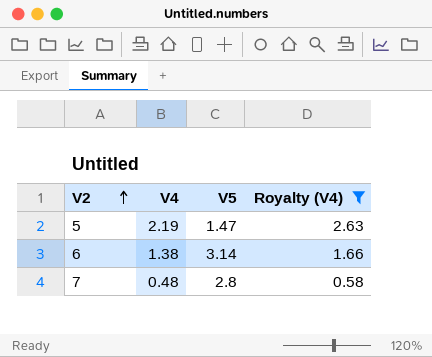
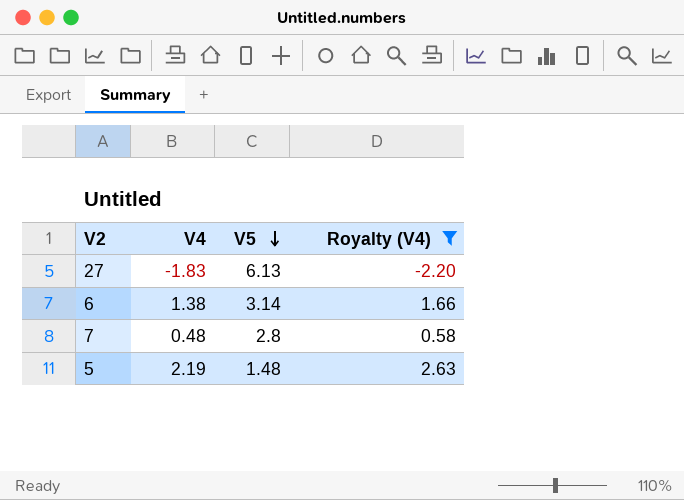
row order: V2 ascending -> V5 descending
row 27: none -> -1.83 | 6.13 | -2.20
5 | V5: 1.47 -> 1.48

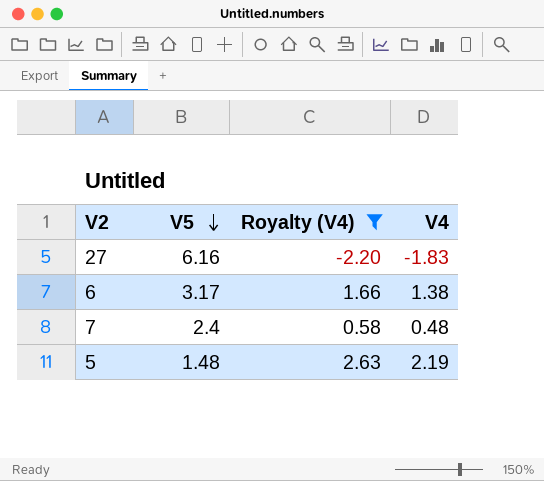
column V4 | position: 2 -> 4
27 | V5: 6.13 -> 6.16
6 | V5: 3.14 -> 3.17
7 | V5: 2.8 -> 2.4

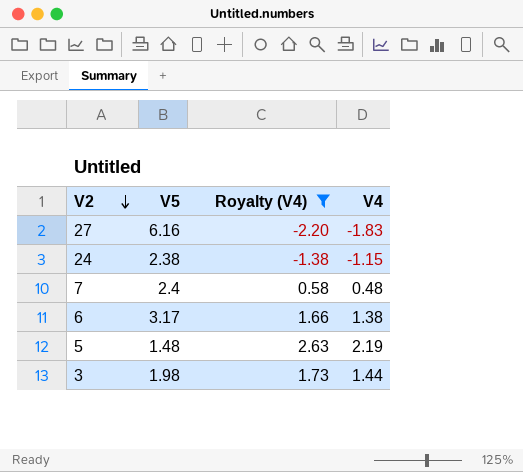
row order: V5 descending -> V2 descending
row 24: none -> 2.38 | -1.38 | -1.15
row 3: none -> 1.98 | 1.73 | 1.44

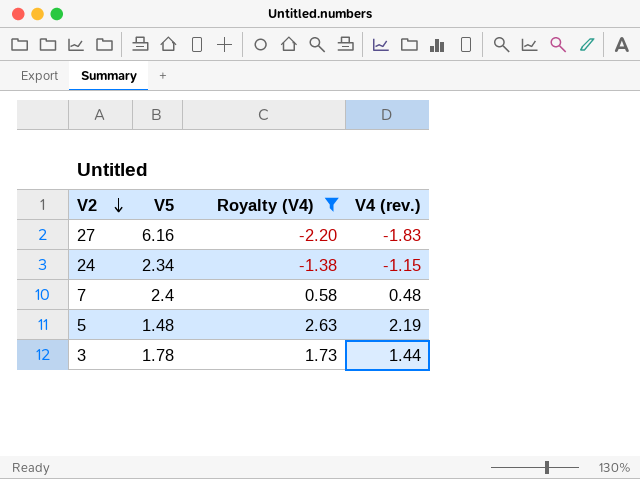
column name: V4 -> V4 (rev.)
row 6: 3.17 | 1.66 | 1.38 -> none
24 | V5: 2.38 -> 2.34
3 | V5: 1.98 -> 1.78

